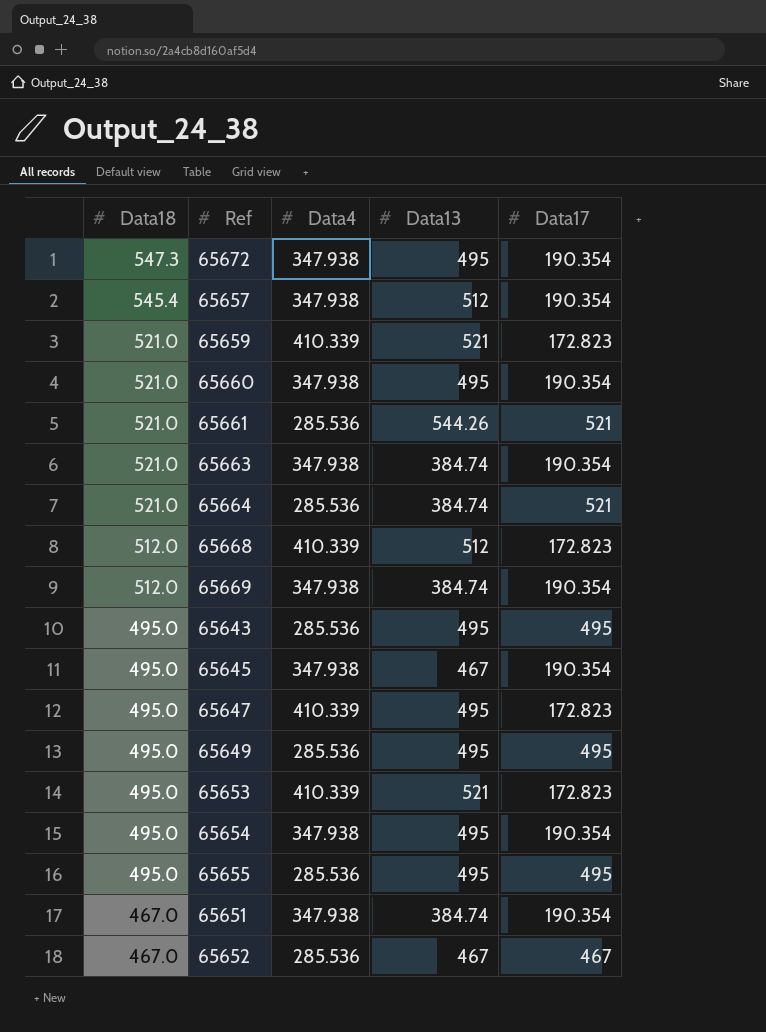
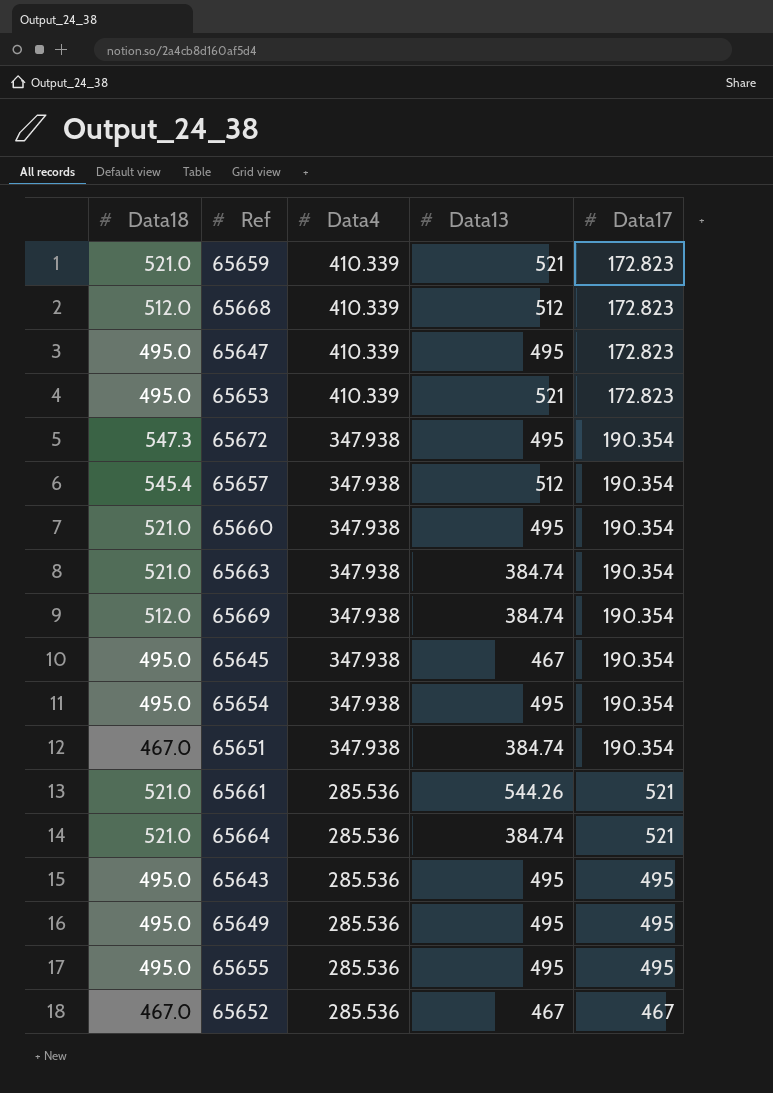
row order: Data18 descending -> Data4 descending

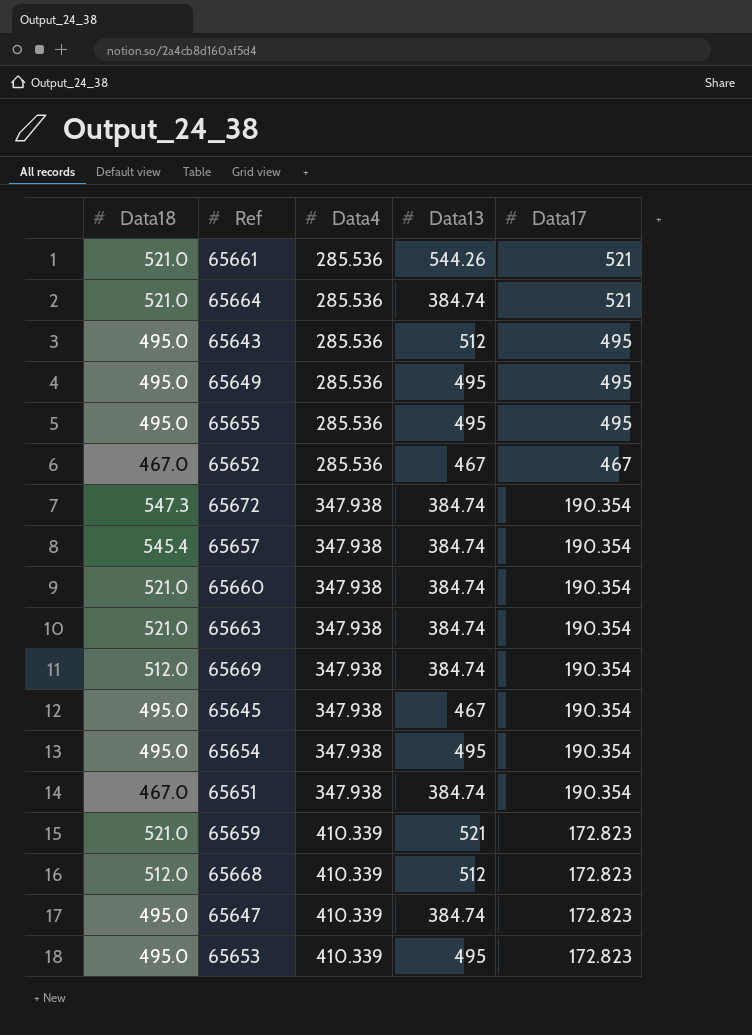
row order: Data4 descending -> Data4 ascending
65643 | Data13: 495 -> 512
65672 | Data13: 495 -> 384.74
65657 | Data13: 512 -> 384.74
65660 | Data13: 495 -> 384.74
65647 | Data13: 495 -> 384.74
65653 | Data13: 521 -> 495

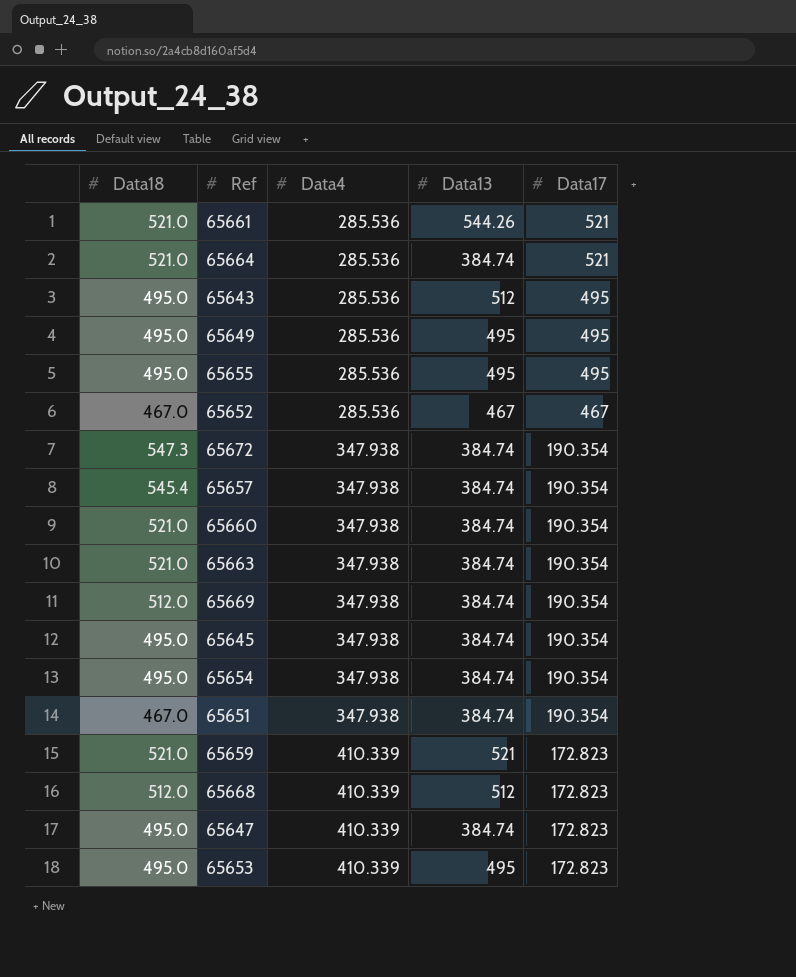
65645 | Data13: 467 -> 384.74
65654 | Data13: 495 -> 384.74

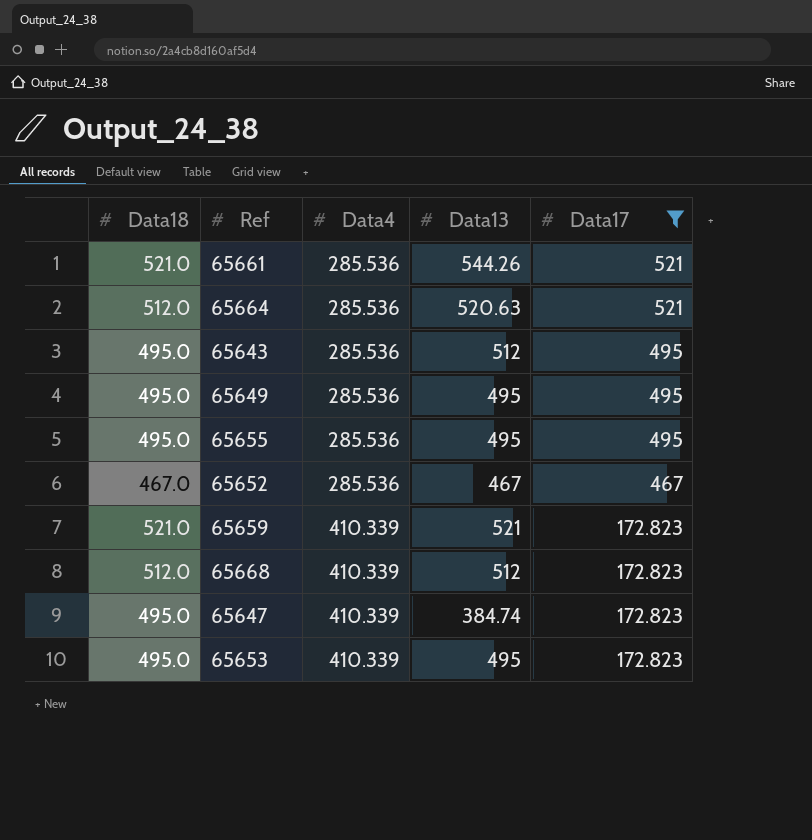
filter: none -> Data17 != 190.354
65664 | Data18: 521.0 -> 512.0
65664 | Data13: 384.74 -> 520.63

